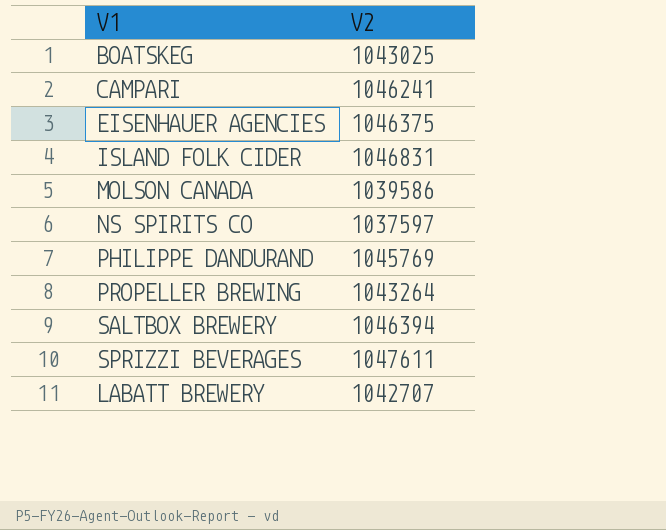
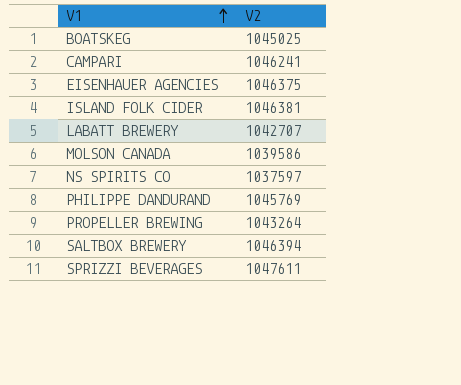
row order: none -> V1 ascending
BOATSKEG | V2: 1043025 -> 1045025
ISLAND FOLK CIDER | V2: 1046831 -> 1046381

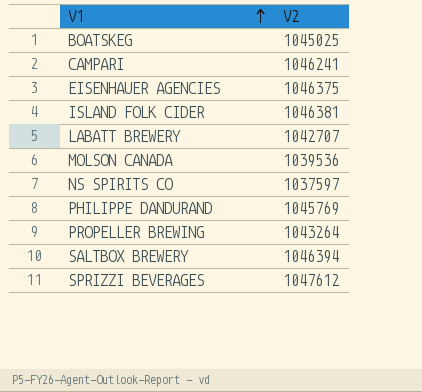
MOLSON CANADA | V2: 1039586 -> 1039536
SPRIZZI BEVERAGES | V2: 1047611 -> 1047612

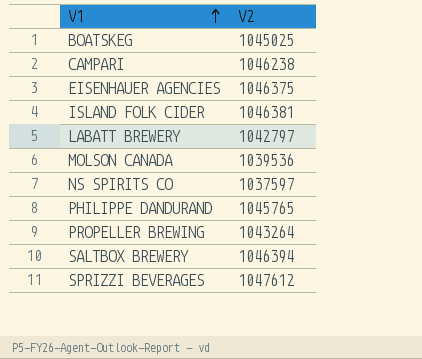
CAMPARI | V2: 1046241 -> 1046238
LABATT BREWERY | V2: 1042707 -> 1042797
PHILIPPE DANDURAND | V2: 1045769 -> 1045765

